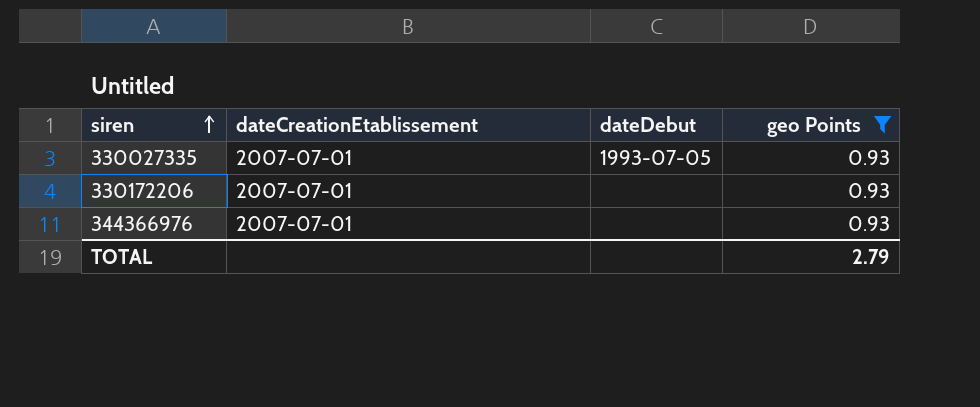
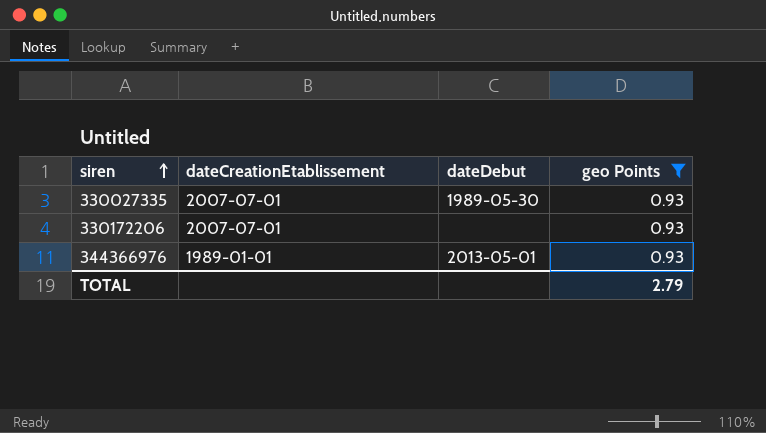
330027335 | dateDebut: 1993-07-05 -> 1989-05-30
344366976 | dateCreationEtablissement: 2007-07-01 -> 1989-01-01
344366976 | dateDebut: none -> 2013-05-01

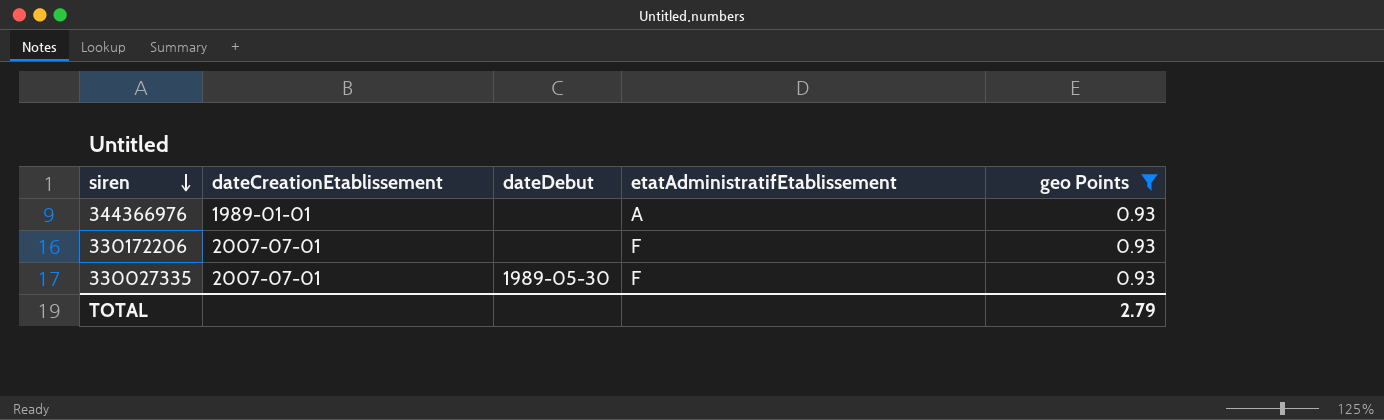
row order: siren ascending -> siren descending
column etatAdministratifEtablissement | position: none -> 4
344366976 | dateDebut: 2013-05-01 -> none

